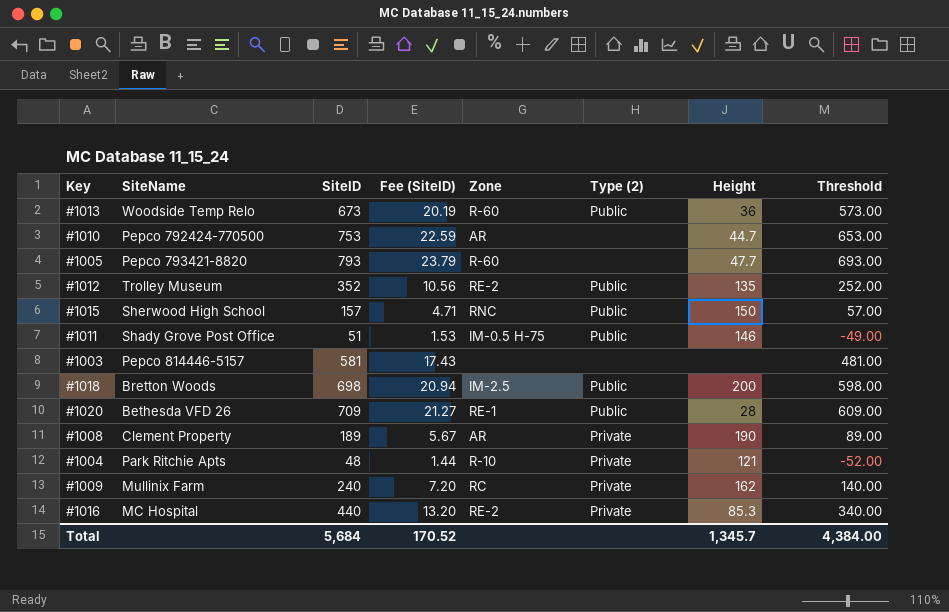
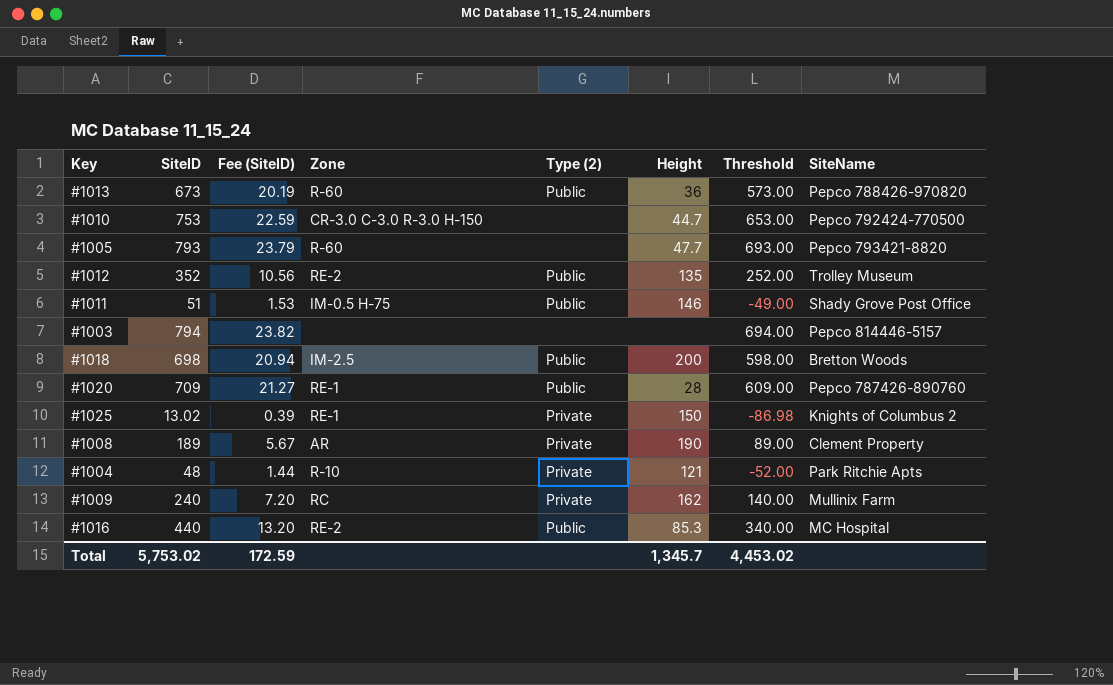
column SiteName | position: 2 -> 8
row #1015: Sherwood High School | 157 | 4.71 | RNC | Public | 150 | 57.00 -> none
#1013 | SiteName: Woodside Temp Relo -> Pepco 788426-970820
#1010 | Zone: AR -> CR-3.0 C-3.0 R-3.0 H-150
#1003 | SiteID: 581 -> 794
#1003 | Fee (SiteID): 17.43 -> 23.82
#1003 | Threshold: 481.00 -> 694.00
#1020 | SiteName: Bethesda VFD 26 -> Pepco 787426-890760
row #1025: none -> 13.02 | 0.39 | RE-1 | Private | 150 | -86.98 | Knights of Columbus 2
#1016 | Type (2): Private -> Public
Total | SiteID: 5,684 -> 5,753.02
Total | Fee (SiteID): 170.52 -> 172.59
Total | Threshold: 4,384.00 -> 4,453.02

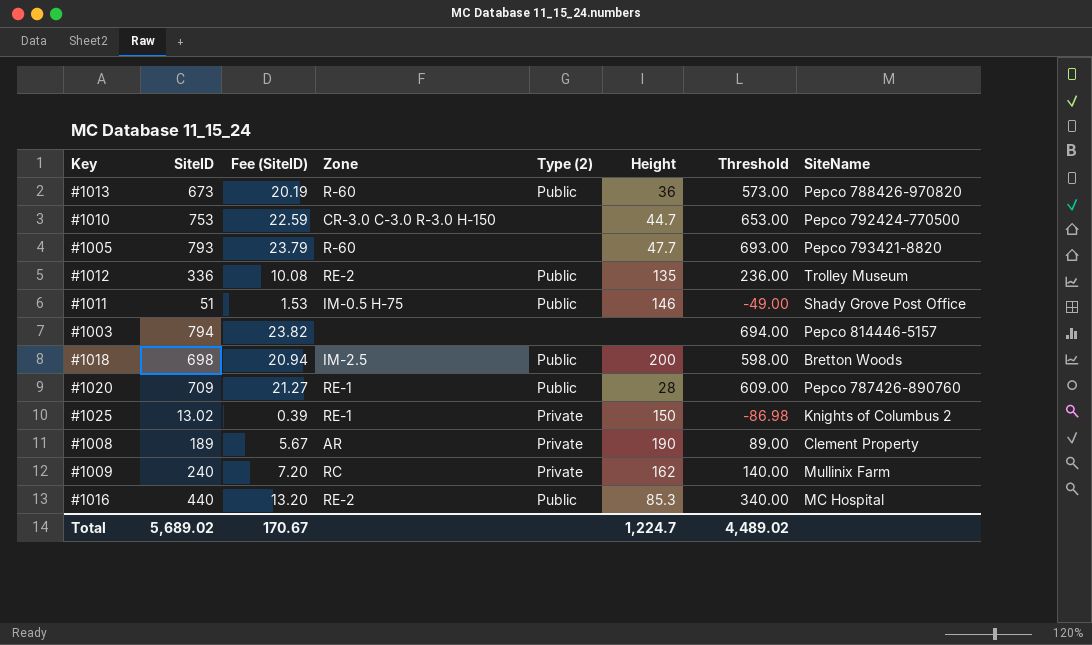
row #1004: 48 | 1.44 | R-10 | Private | 121 | -52.00 | Park Ritchie Apts -> none
#1012 | SiteID: 352 -> 336
#1012 | Fee (SiteID): 10.56 -> 10.08
#1012 | Threshold: 252.00 -> 236.00
Total | SiteID: 5,753.02 -> 5,689.02
Total | Fee (SiteID): 172.59 -> 170.67
Total | Height: 1,345.7 -> 1,224.7
Total | Threshold: 4,453.02 -> 4,489.02

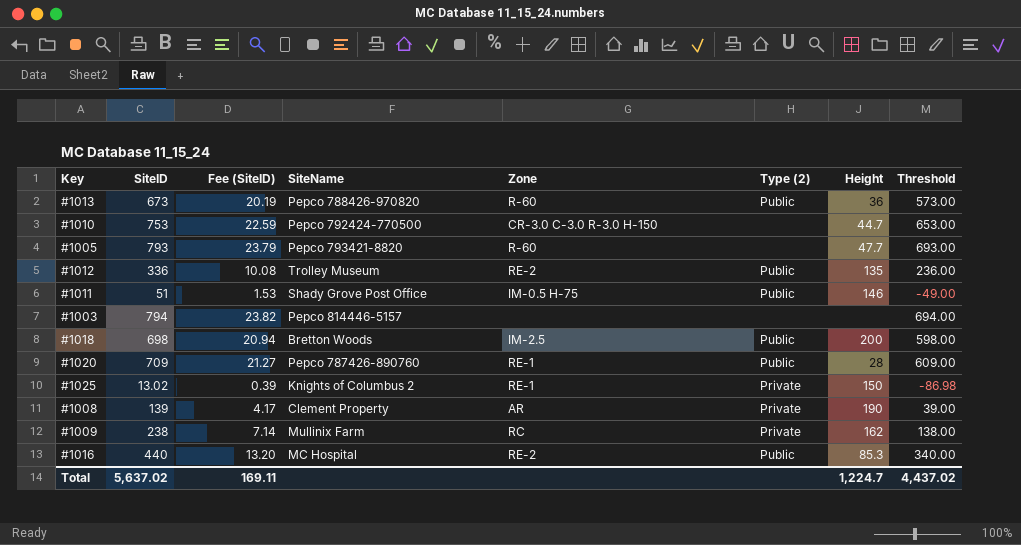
column SiteName | position: 8 -> 4
#1008 | SiteID: 189 -> 139
#1008 | Fee (SiteID): 5.67 -> 4.17
#1008 | Threshold: 89.00 -> 39.00
#1009 | SiteID: 240 -> 238
#1009 | Fee (SiteID): 7.20 -> 7.14
#1009 | Threshold: 140.00 -> 138.00
Total | SiteID: 5,689.02 -> 5,637.02
Total | Fee (SiteID): 170.67 -> 169.11
Total | Threshold: 4,489.02 -> 4,437.02

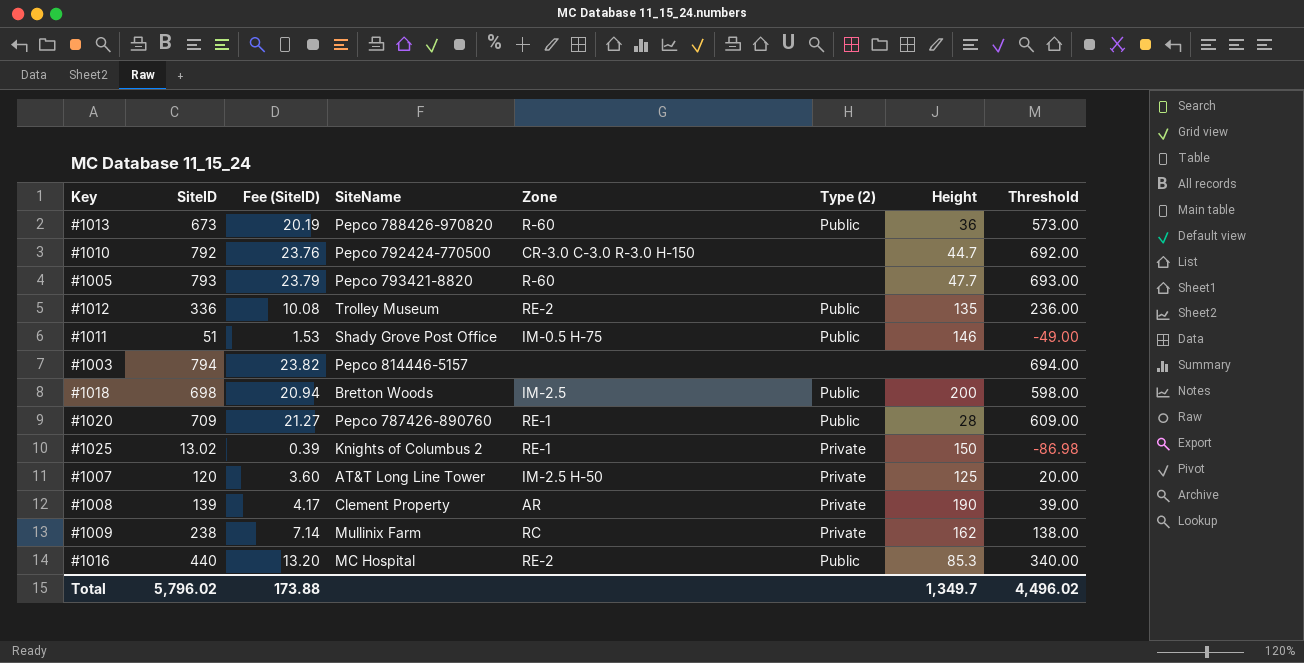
#1010 | SiteID: 753 -> 792
#1010 | Fee (SiteID): 22.59 -> 23.76
#1010 | Threshold: 653.00 -> 692.00
row #1007: none -> 120 | 3.60 | AT&T Long Line Tower | IM-2.5 H-50 | Private | 125 | 20.00
Total | SiteID: 5,637.02 -> 5,796.02
Total | Fee (SiteID): 169.11 -> 173.88
Total | Height: 1,224.7 -> 1,349.7
Total | Threshold: 4,437.02 -> 4,496.02

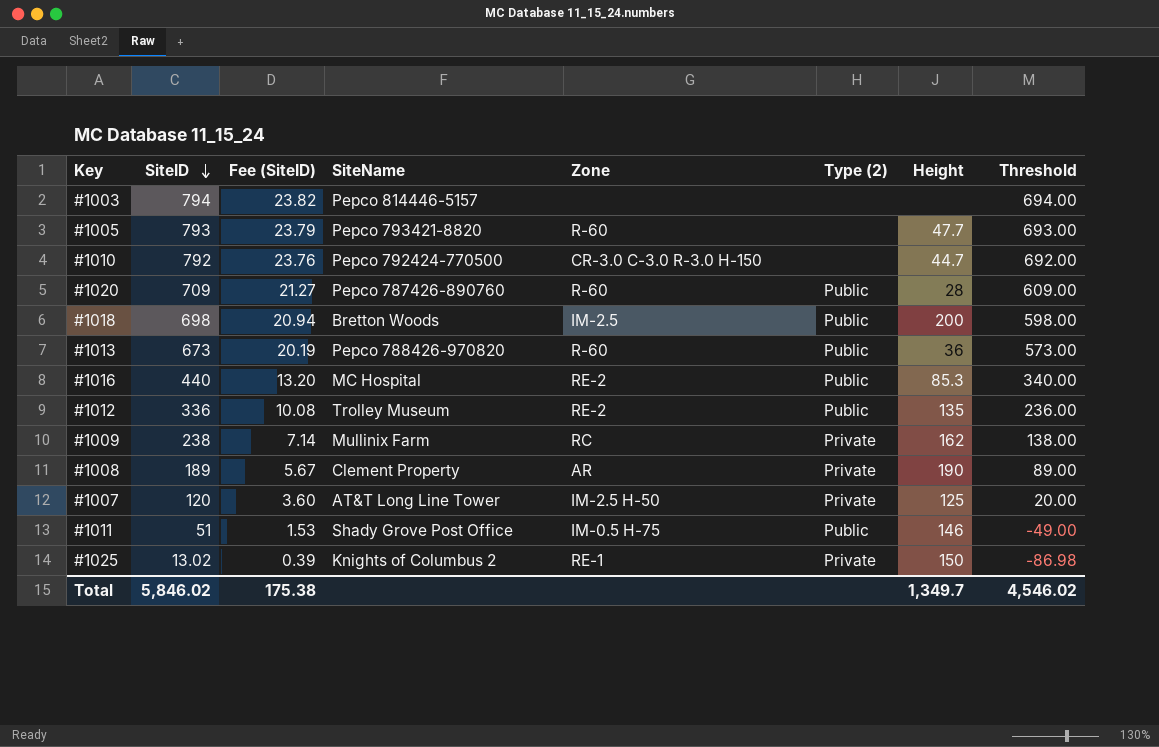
row order: none -> SiteID descending
#1020 | Zone: RE-1 -> R-60
#1008 | SiteID: 139 -> 189
#1008 | Fee (SiteID): 4.17 -> 5.67
#1008 | Threshold: 39.00 -> 89.00
Total | SiteID: 5,796.02 -> 5,846.02
Total | Fee (SiteID): 173.88 -> 175.38
Total | Threshold: 4,496.02 -> 4,546.02

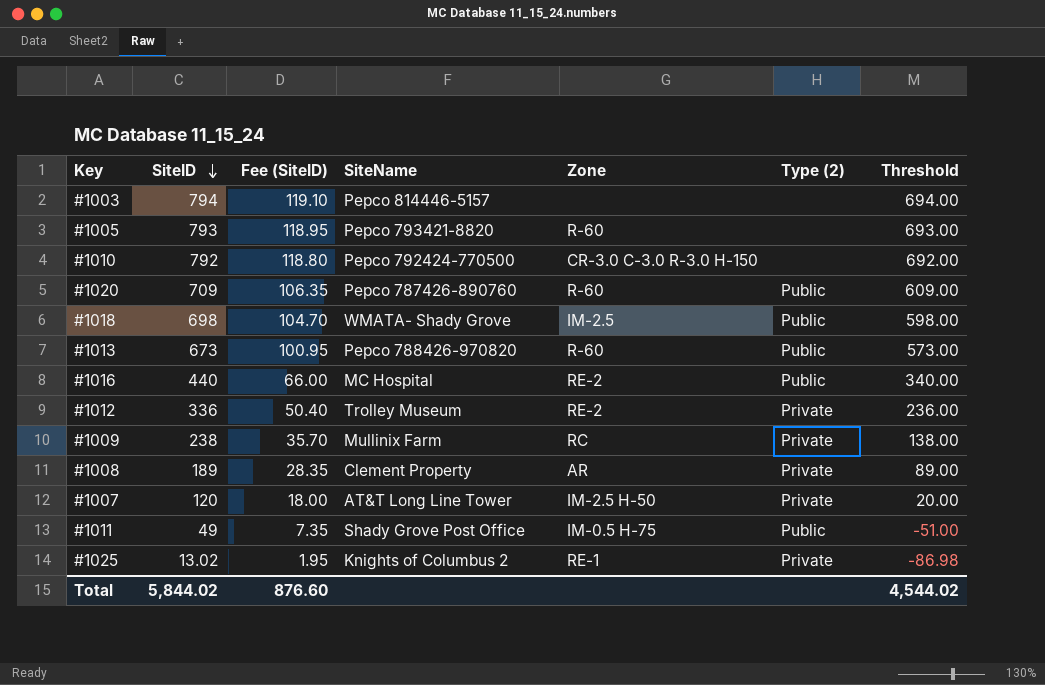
column Height | position: 7 -> none
column Fee (SiteID) | formula: [SiteID] * 0.03 -> [SiteID] * 0.15
#1018 | SiteName: Bretton Woods -> WMATA- Shady Grove
#1012 | Type (2): Public -> Private
#1011 | SiteID: 51 -> 49
#1011 | Threshold: -49.00 -> -51.00
Total | SiteID: 5,846.02 -> 5,844.02
Total | Fee (SiteID): 175.38 -> 876.60
Total | Threshold: 4,546.02 -> 4,544.02

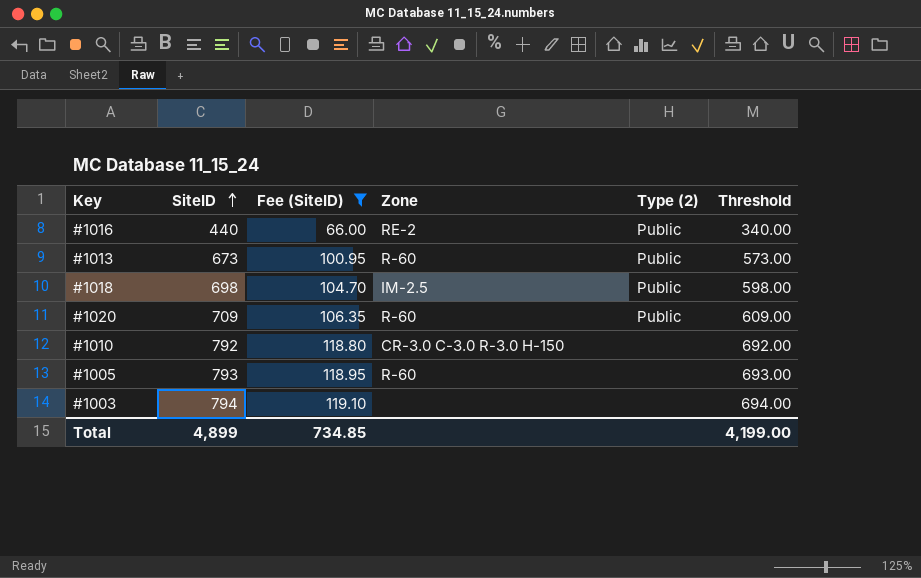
filter: none -> Fee (SiteID) >= 66.00
row order: SiteID descending -> SiteID ascending
column SiteName | position: 4 -> none
Total | SiteID: 5,844.02 -> 4,899
Total | Fee (SiteID): 876.60 -> 734.85
Total | Threshold: 4,544.02 -> 4,199.00

